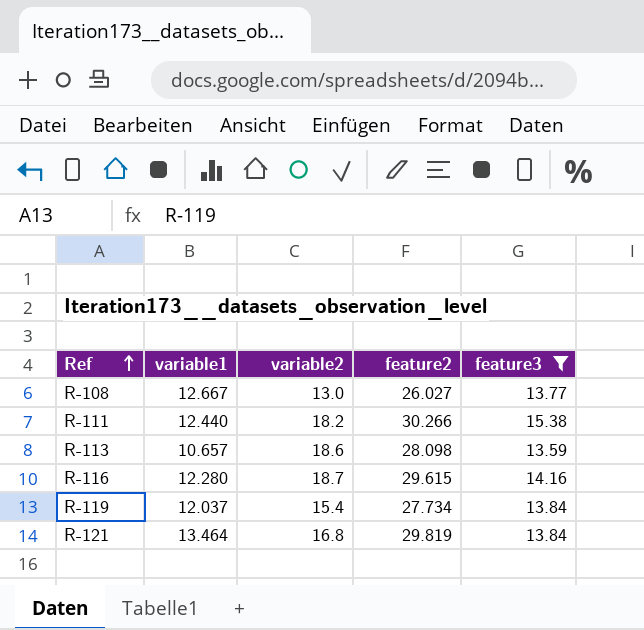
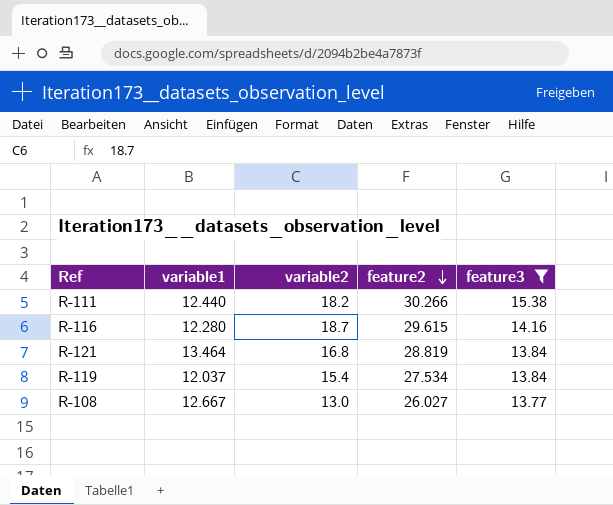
row order: Ref ascending -> feature2 descending
row R-113: 10.657 | 18.6 | 28.098 | 13.59 -> none
R-121 | feature2: 29.819 -> 28.819
R-119 | feature2: 27.734 -> 27.534

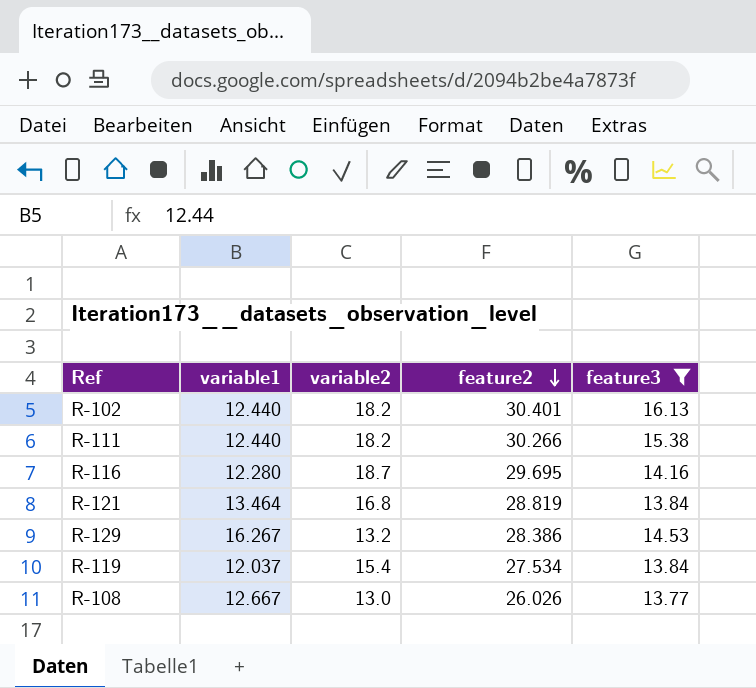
row R-102: none -> 12.440 | 18.2 | 30.401 | 16.13
R-116 | feature2: 29.615 -> 29.695
row R-129: none -> 16.267 | 13.2 | 28.386 | 14.53
R-108 | feature2: 26.027 -> 26.026

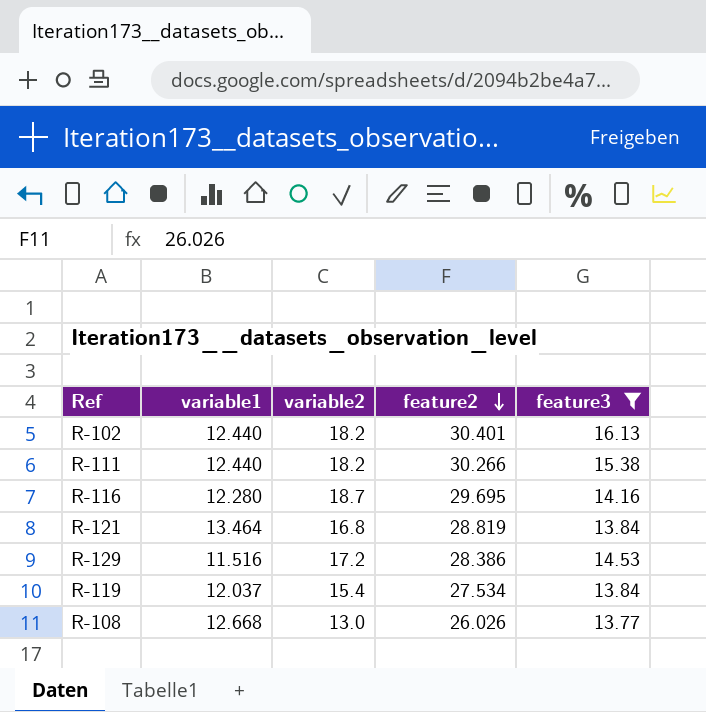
R-129 | variable1: 16.267 -> 11.516
R-129 | variable2: 13.2 -> 17.2
R-108 | variable1: 12.667 -> 12.668

